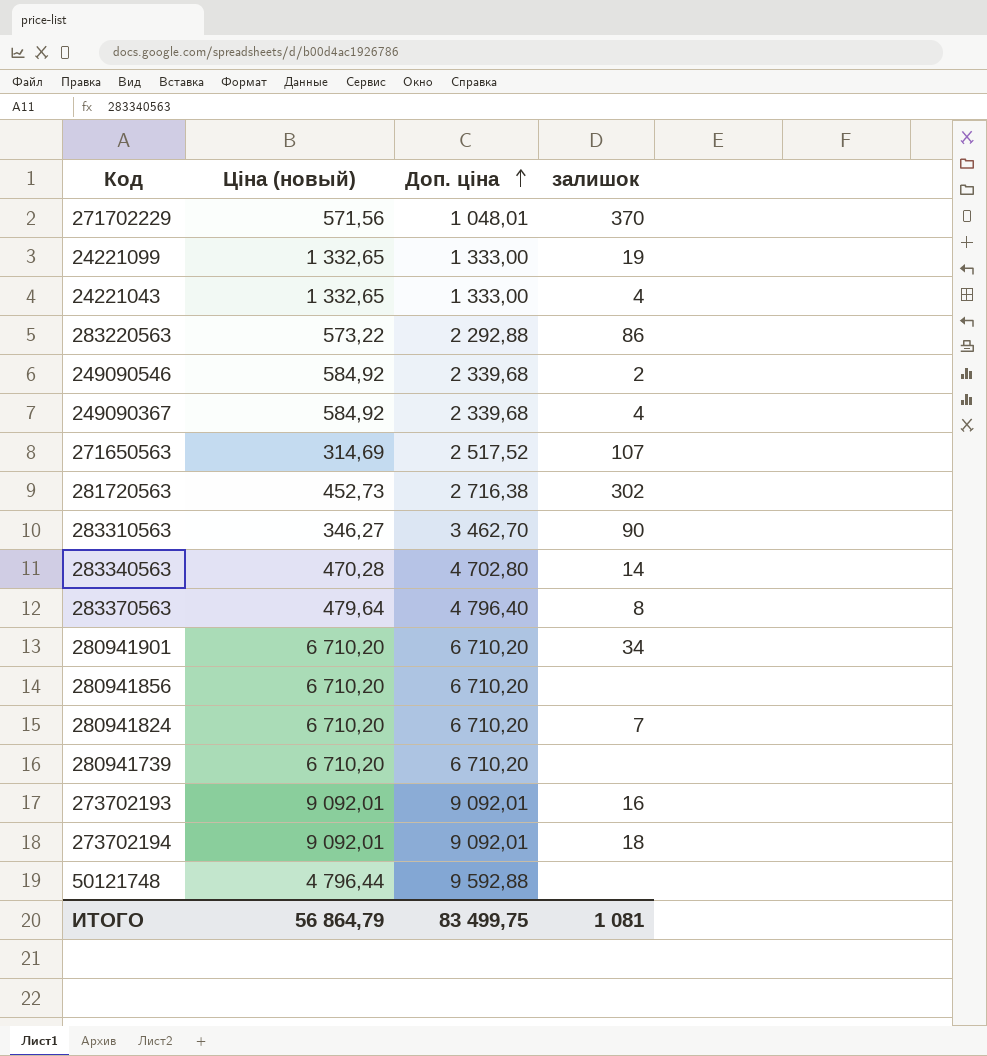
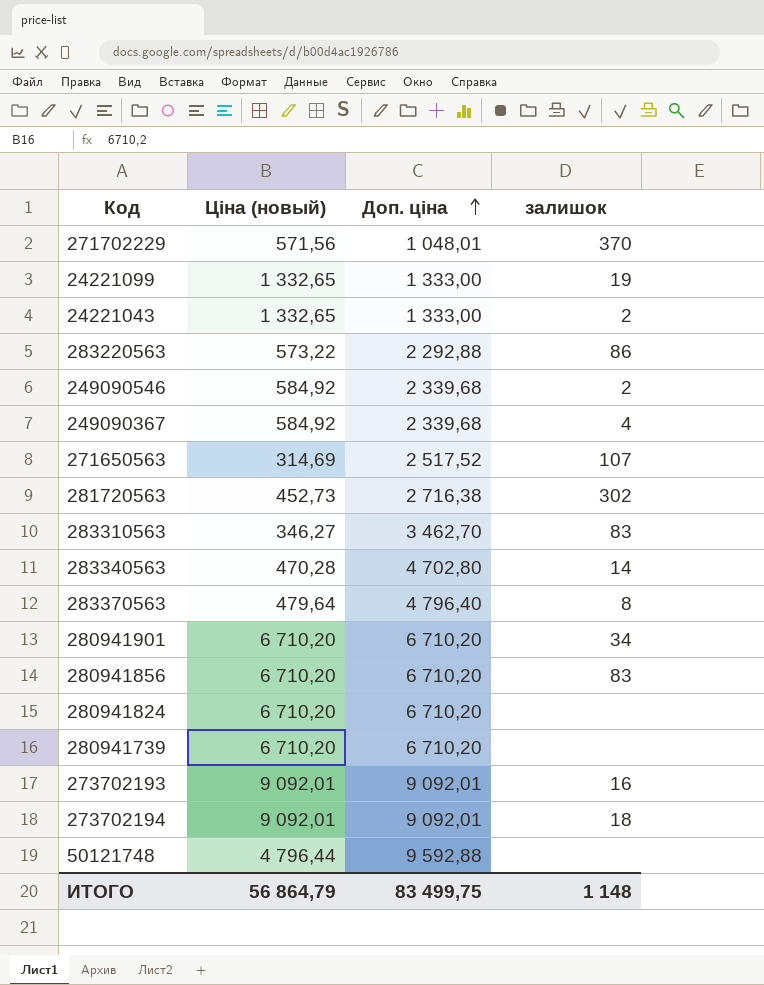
24221043 | залишок: 4 -> 2
283310563 | залишок: 90 -> 83
280941856 | залишок: none -> 83
280941824 | залишок: 7 -> none
ИТОГО | залишок: 1 081 -> 1 148

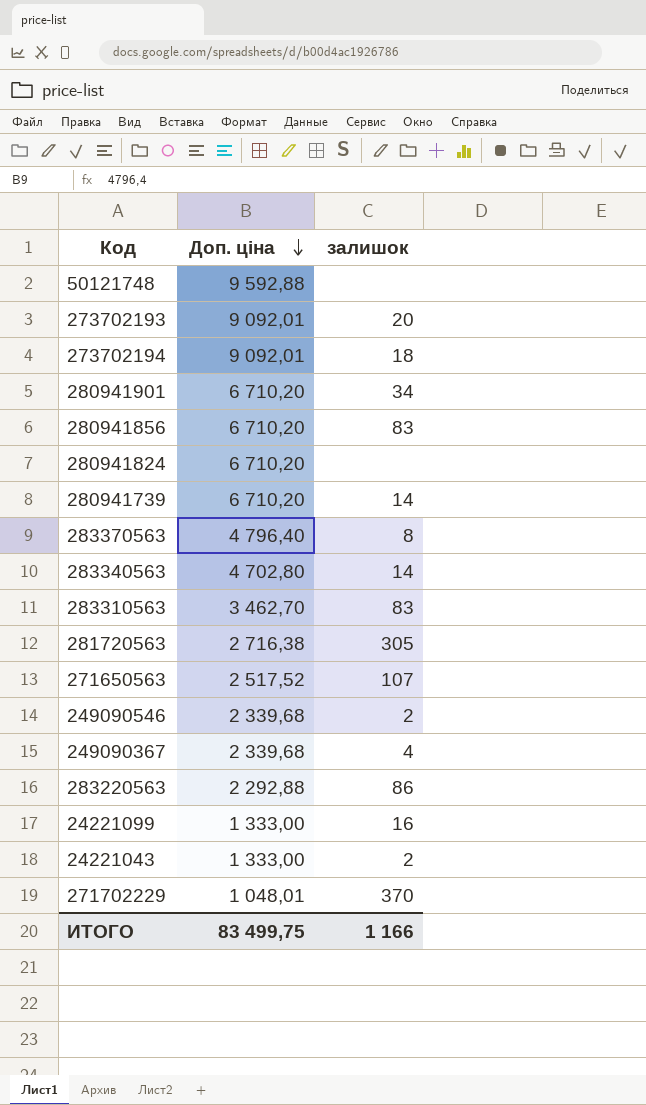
row order: Доп. ціна ascending -> Доп. ціна descending
column Ціна (новый) | position: 2 -> none
273702193 | залишок: 16 -> 20
280941739 | залишок: none -> 14
281720563 | залишок: 302 -> 305
24221099 | залишок: 19 -> 16
ИТОГО | залишок: 1 148 -> 1 166

